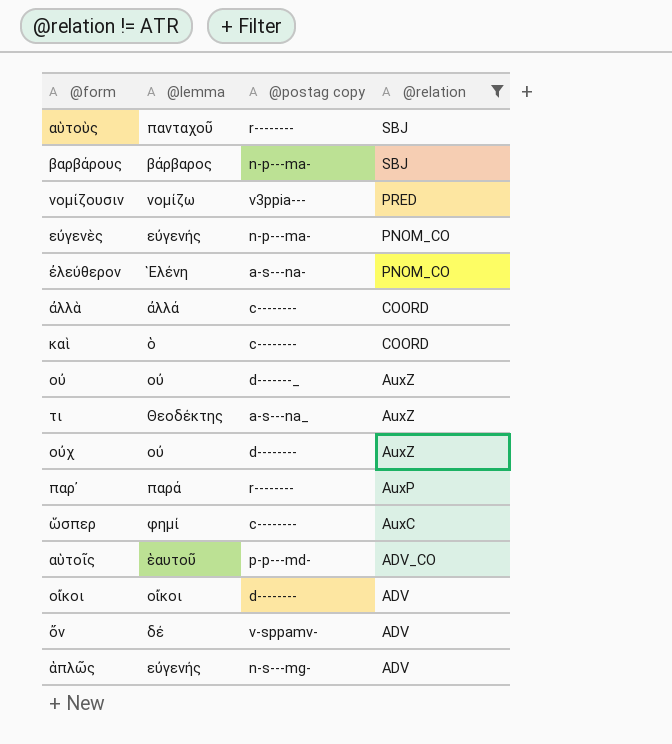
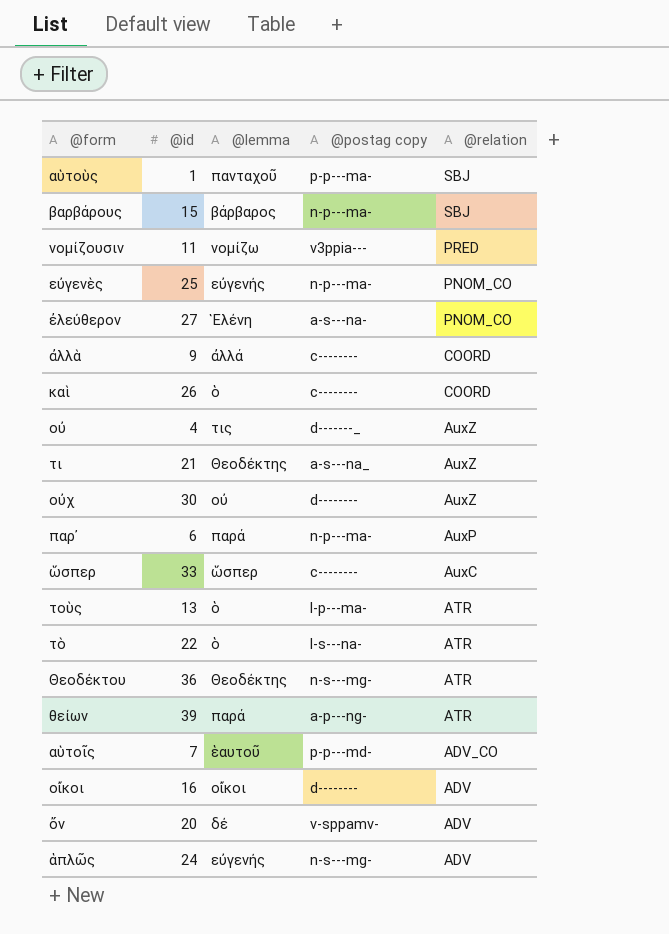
filter: @relation != ATR -> none
column @id | position: none -> 2
αὑτοὺς | @postag copy: r-------- -> p-p---ma-
οὐ | @lemma: οὐ -> τις
παρ᾽ | @postag copy: r-------- -> n-p---ma-
ὥσπερ | @lemma: φημί -> ὥσπερ

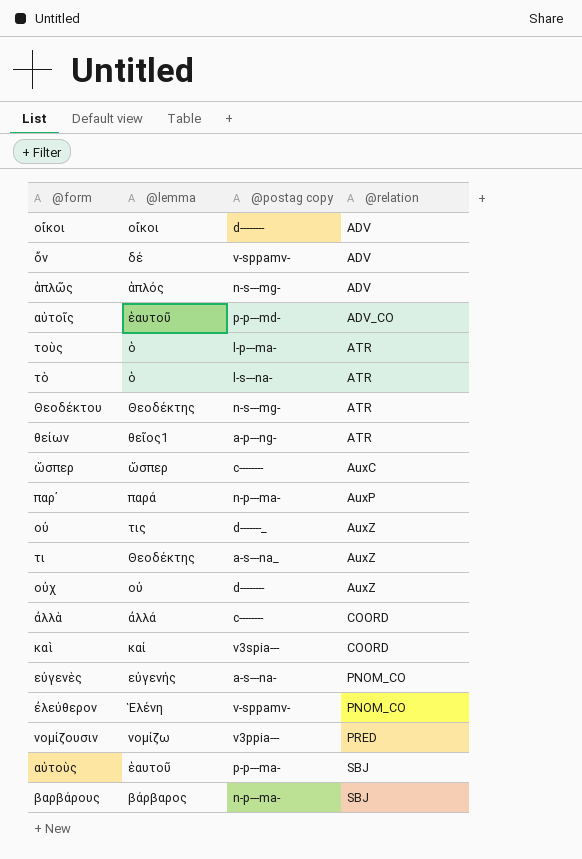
row order: @relation descending -> @relation ascending
column @id | position: 2 -> none
ἁπλῶς | @lemma: εὐγενής -> ἁπλός
θείων | @lemma: παρά -> θεῖος1
καὶ | @lemma: ὁ -> καί
καὶ | @postag copy: c-------- -> v3spia---
εὐγενὲς | @postag copy: n-p---ma- -> a-s---na-
ἐλεύθερον | @postag copy: a-s---na- -> v-sppamv-
αὑτοὺς | @lemma: πανταχοῦ -> ἑαυτοῦ

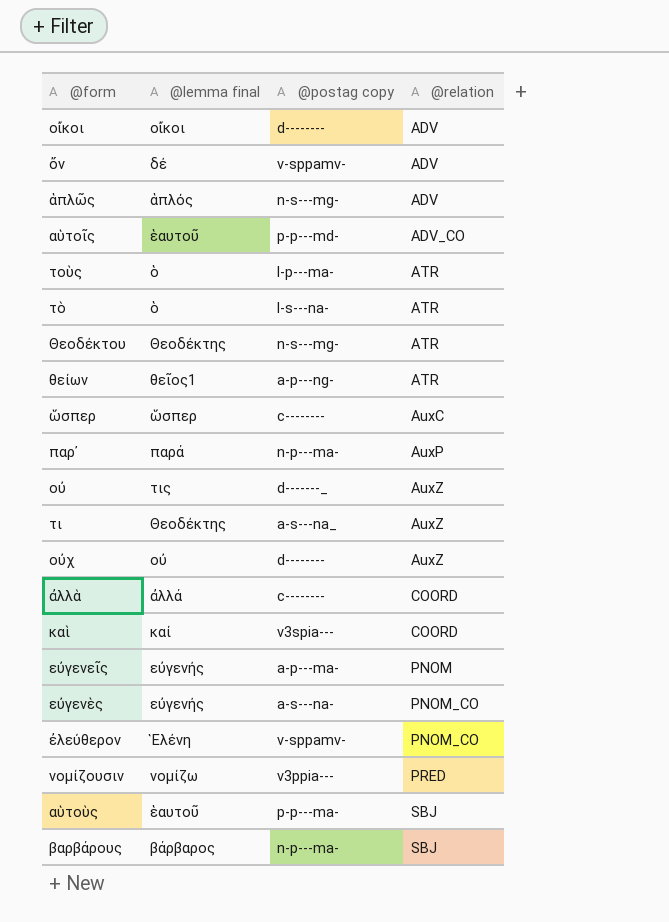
column name: @lemma -> @lemma final
row εὐγενεῖς: none -> εὐγενής | a-p---ma- | PNOM

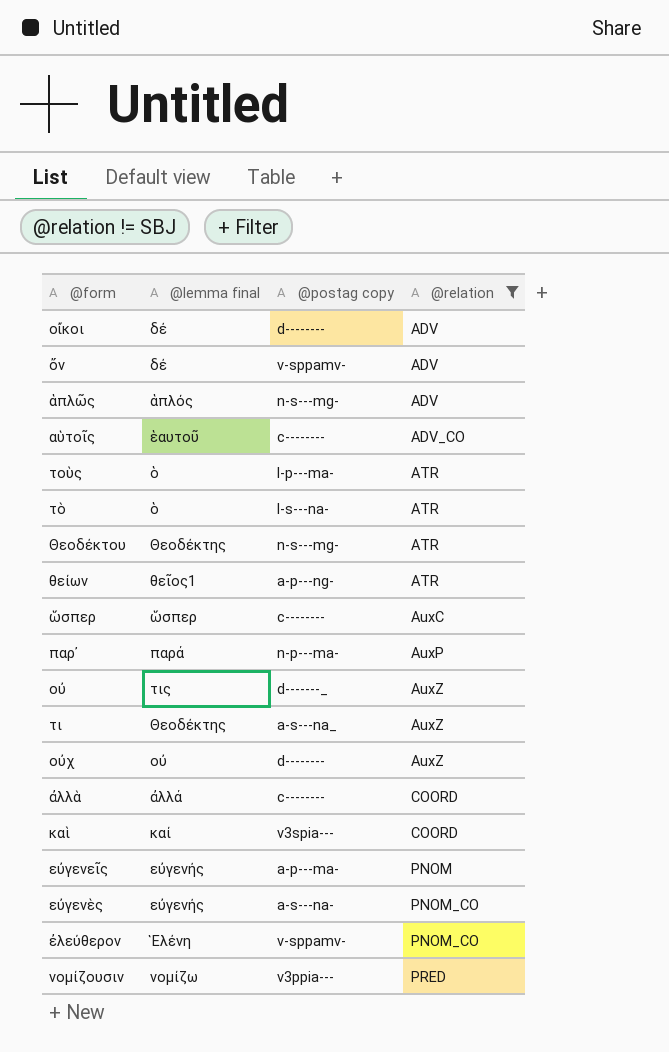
filter: none -> @relation != SBJ
οἴκοι | @lemma final: οἴκοι -> δέ
αὑτοῖς | @postag copy: p-p---md- -> c--------

